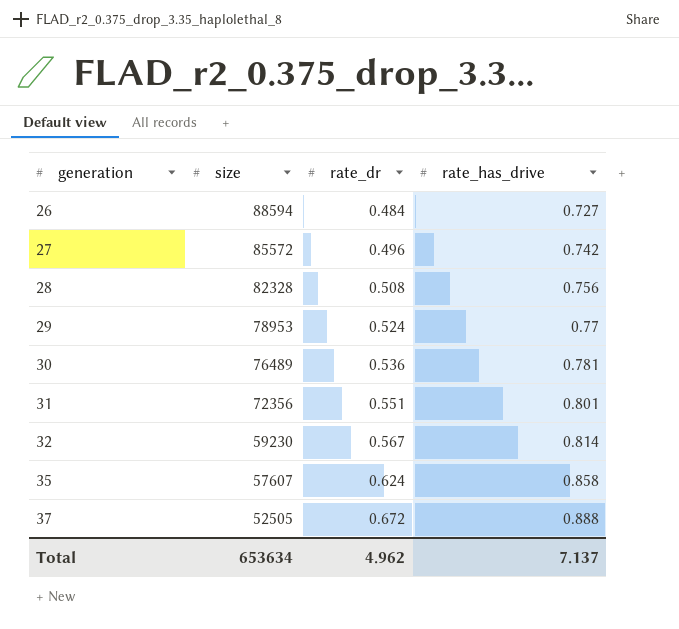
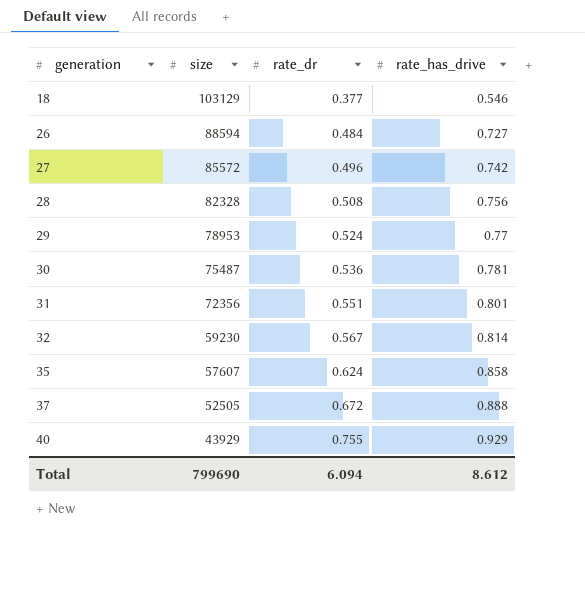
row 18: none -> 103129 | 0.377 | 0.546
30 | size: 76489 -> 75487
row 40: none -> 43929 | 0.755 | 0.929
Total | size: 653634 -> 799690
Total | rate_dr: 4.962 -> 6.094
Total | rate_has_drive: 7.137 -> 8.612

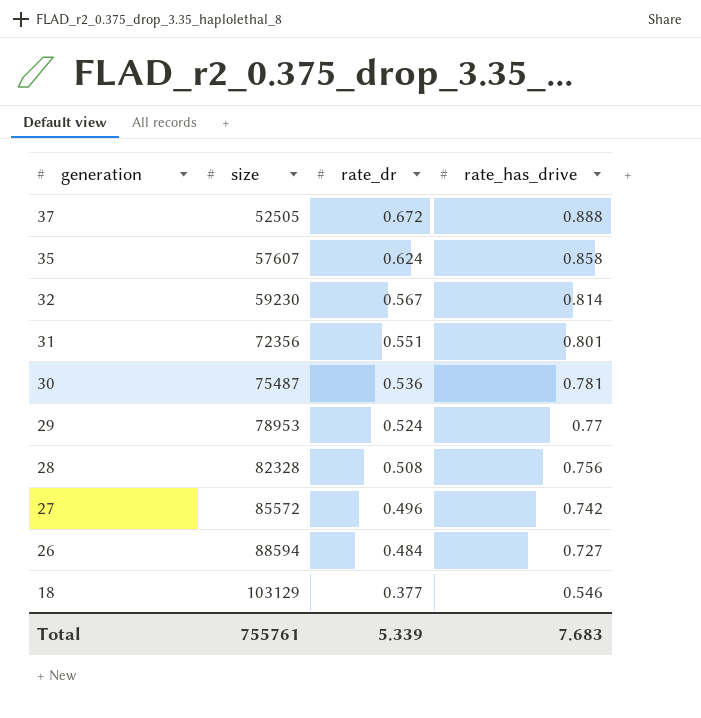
row order: generation ascending -> generation descending
row 40: 43929 | 0.755 | 0.929 -> none
Total | size: 799690 -> 755761
Total | rate_dr: 6.094 -> 5.339
Total | rate_has_drive: 8.612 -> 7.683

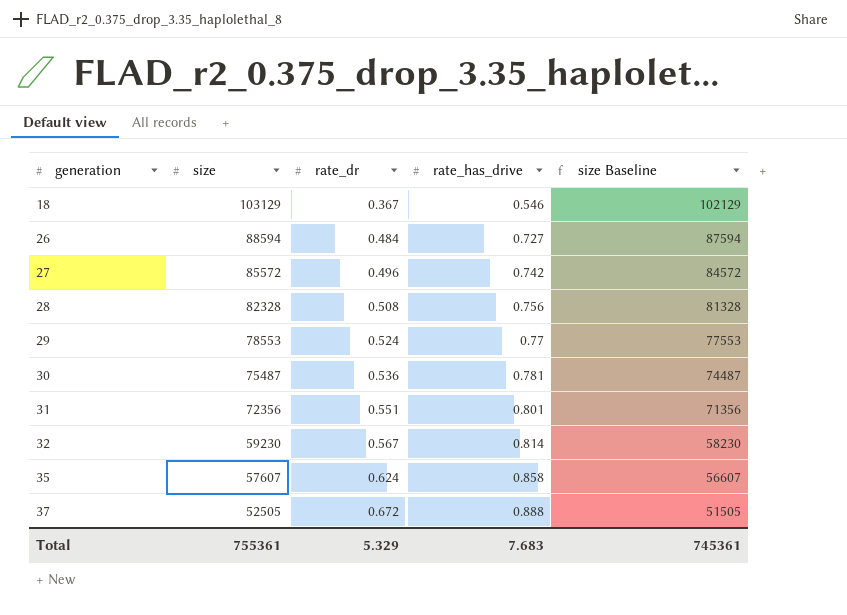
row order: generation descending -> generation ascending
column size Baseline | formula: none -> [size] - 1000
18 | rate_dr: 0.377 -> 0.367
29 | size: 78953 -> 78553
Total | size: 755761 -> 755361
Total | rate_dr: 5.339 -> 5.329

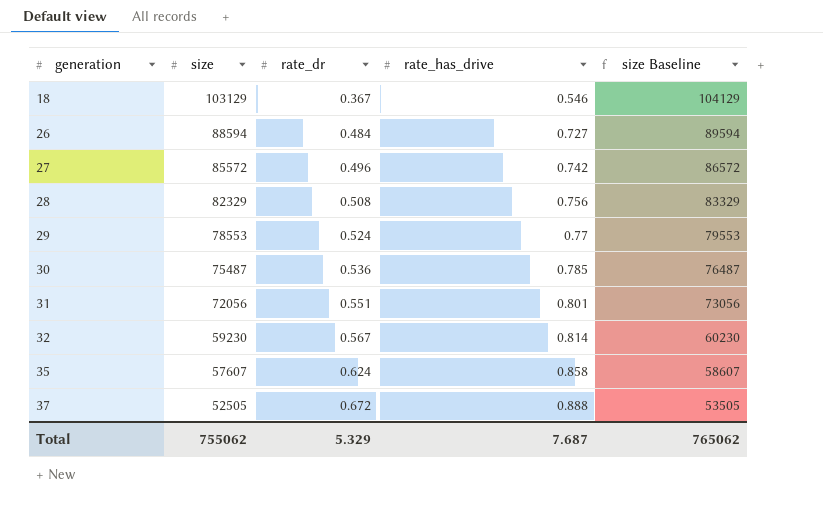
column size Baseline | formula: [size] - 1000 -> [size] + 1000
28 | size: 82328 -> 82329
30 | rate_has_drive: 0.781 -> 0.785
31 | size: 72356 -> 72056
Total | size: 755361 -> 755062
Total | rate_has_drive: 7.683 -> 7.687
Total | size Baseline: 745361 -> 765062

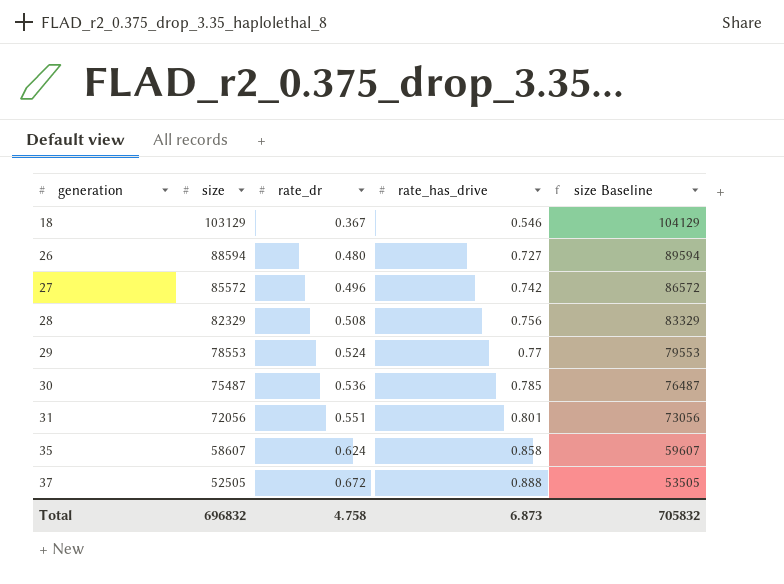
row 32: 59230 | 0.567 | 0.814 | 60230 -> none
26 | rate_dr: 0.484 -> 0.480
35 | size: 57607 -> 58607
35 | size Baseline: 58607 -> 59607
Total | size: 755062 -> 696832
Total | rate_dr: 5.329 -> 4.758
Total | rate_has_drive: 7.687 -> 6.873
Total | size Baseline: 765062 -> 705832

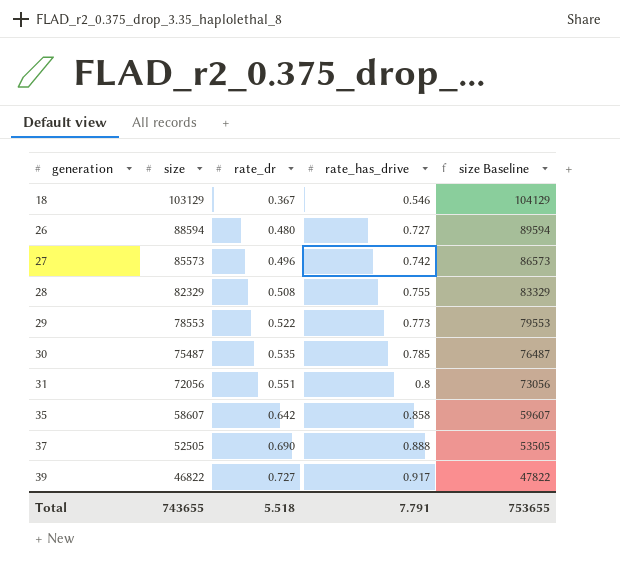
27 | size: 85572 -> 85573
27 | size Baseline: 86572 -> 86573
28 | rate_has_drive: 0.756 -> 0.755
29 | rate_dr: 0.524 -> 0.522
29 | rate_has_drive: 0.77 -> 0.773
30 | rate_dr: 0.536 -> 0.535
31 | rate_has_drive: 0.801 -> 0.8
35 | rate_dr: 0.624 -> 0.642
37 | rate_dr: 0.672 -> 0.690
row 39: none -> 46822 | 0.727 | 0.917 | 47822
Total | size: 696832 -> 743655
Total | rate_dr: 4.758 -> 5.518
Total | rate_has_drive: 6.873 -> 7.791
Total | size Baseline: 705832 -> 753655

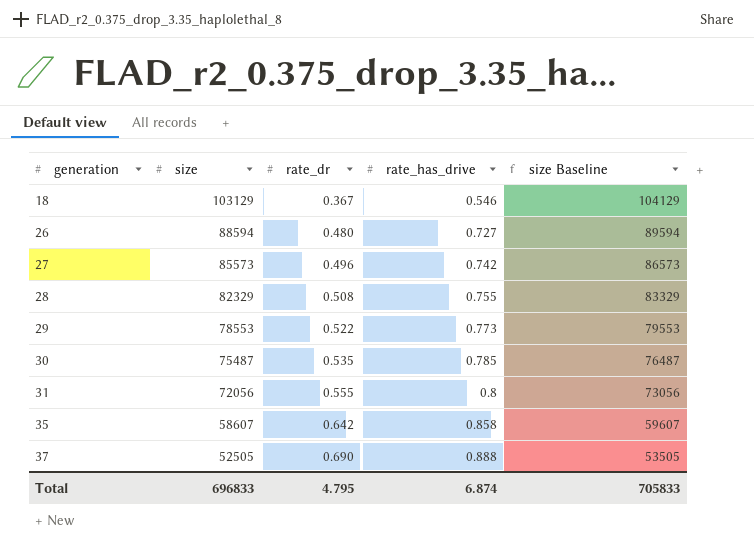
row 39: 46822 | 0.727 | 0.917 | 47822 -> none
31 | rate_dr: 0.551 -> 0.555
Total | size: 743655 -> 696833
Total | rate_dr: 5.518 -> 4.795
Total | rate_has_drive: 7.791 -> 6.874
Total | size Baseline: 753655 -> 705833

